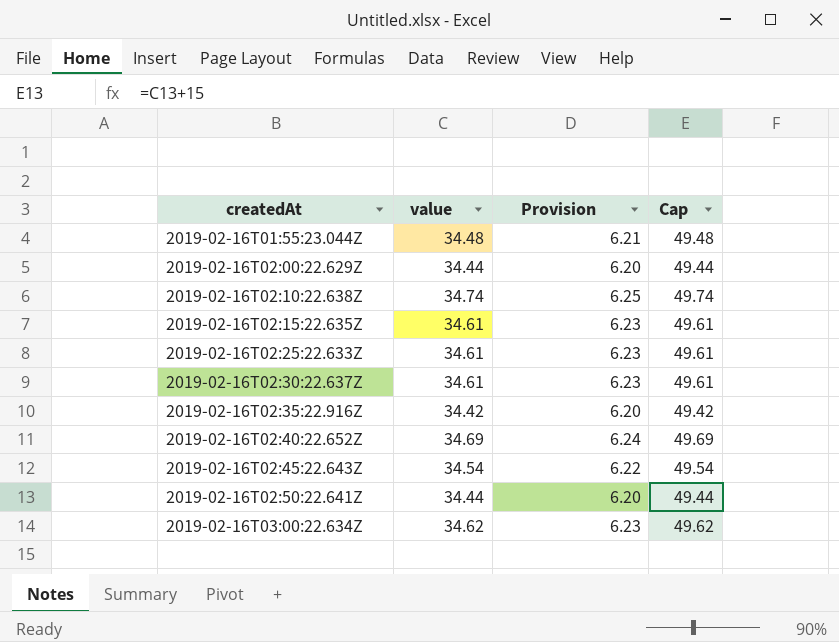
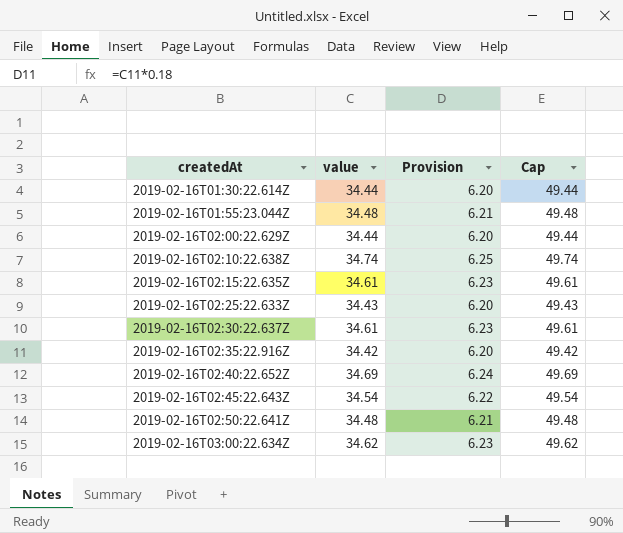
row 2019-02-16T01:30:22.614Z: none -> 34.44 | 6.20 | 49.44
2019-02-16T02:25:22.633Z | value: 34.61 -> 34.43
2019-02-16T02:25:22.633Z | Provision: 6.23 -> 6.20
2019-02-16T02:25:22.633Z | Cap: 49.61 -> 49.43
2019-02-16T02:50:22.641Z | value: 34.44 -> 34.48
2019-02-16T02:50:22.641Z | Provision: 6.20 -> 6.21
2019-02-16T02:50:22.641Z | Cap: 49.44 -> 49.48

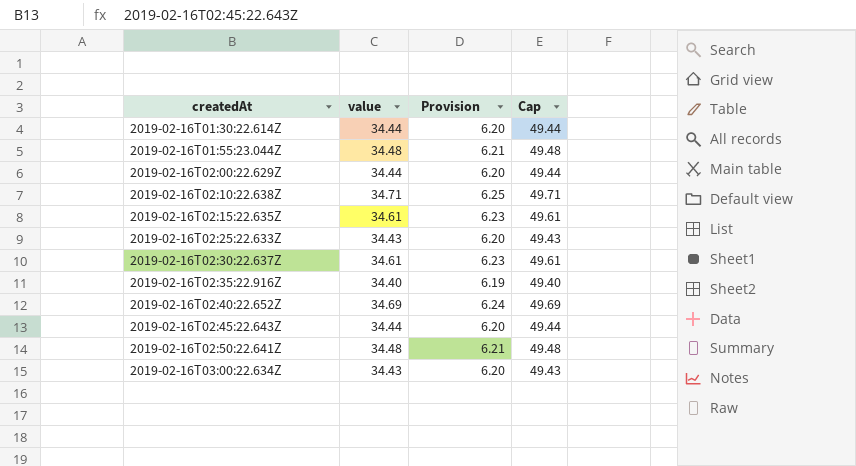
2019-02-16T02:10:22.638Z | value: 34.74 -> 34.71
2019-02-16T02:10:22.638Z | Cap: 49.74 -> 49.71
2019-02-16T02:35:22.916Z | value: 34.42 -> 34.40
2019-02-16T02:35:22.916Z | Provision: 6.20 -> 6.19
2019-02-16T02:35:22.916Z | Cap: 49.42 -> 49.40
2019-02-16T02:45:22.643Z | value: 34.54 -> 34.44
2019-02-16T02:45:22.643Z | Provision: 6.22 -> 6.20
2019-02-16T02:45:22.643Z | Cap: 49.54 -> 49.44
2019-02-16T03:00:22.634Z | value: 34.62 -> 34.43
2019-02-16T03:00:22.634Z | Provision: 6.23 -> 6.20
2019-02-16T03:00:22.634Z | Cap: 49.62 -> 49.43

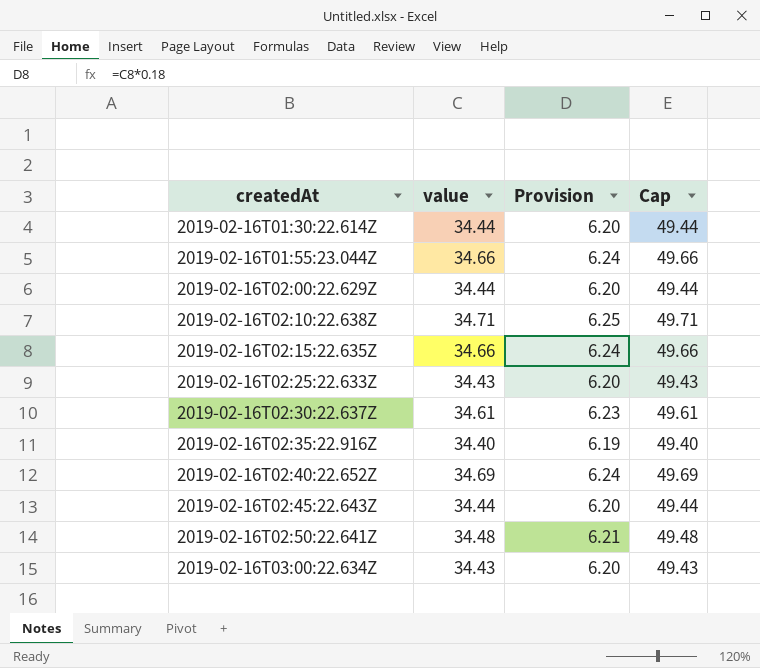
2019-02-16T01:55:23.044Z | value: 34.48 -> 34.66
2019-02-16T01:55:23.044Z | Provision: 6.21 -> 6.24
2019-02-16T01:55:23.044Z | Cap: 49.48 -> 49.66
2019-02-16T02:15:22.635Z | value: 34.61 -> 34.66
2019-02-16T02:15:22.635Z | Provision: 6.23 -> 6.24
2019-02-16T02:15:22.635Z | Cap: 49.61 -> 49.66

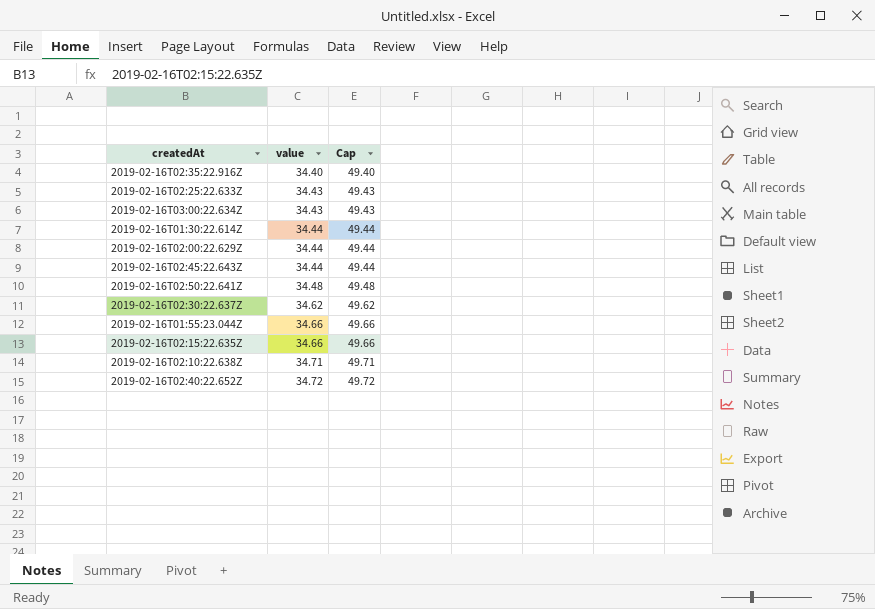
row order: createdAt ascending -> value ascending
column Provision | formula: [value] * 0.18 -> none
2019-02-16T02:30:22.637Z | value: 34.61 -> 34.62
2019-02-16T02:30:22.637Z | Cap: 49.61 -> 49.62
2019-02-16T02:40:22.652Z | value: 34.69 -> 34.72
2019-02-16T02:40:22.652Z | Cap: 49.69 -> 49.72

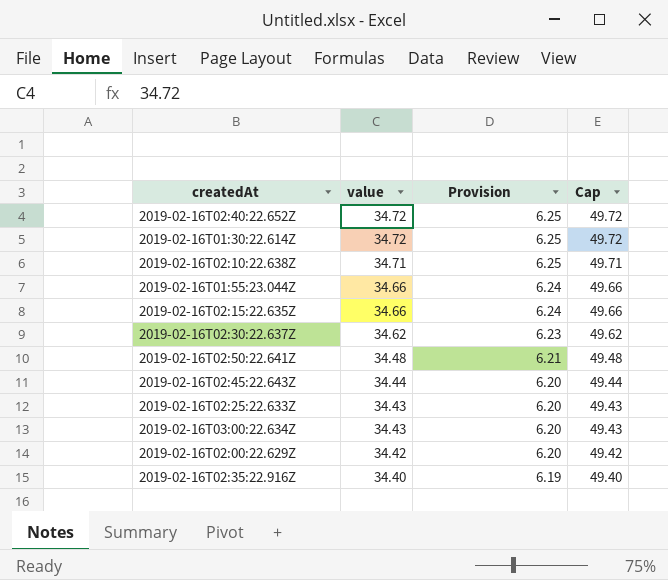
row order: value ascending -> value descending
column Provision | formula: none -> [value] * 0.18
2019-02-16T01:30:22.614Z | value: 34.44 -> 34.72
2019-02-16T01:30:22.614Z | Cap: 49.44 -> 49.72
2019-02-16T02:00:22.629Z | value: 34.44 -> 34.42
2019-02-16T02:00:22.629Z | Cap: 49.44 -> 49.42

